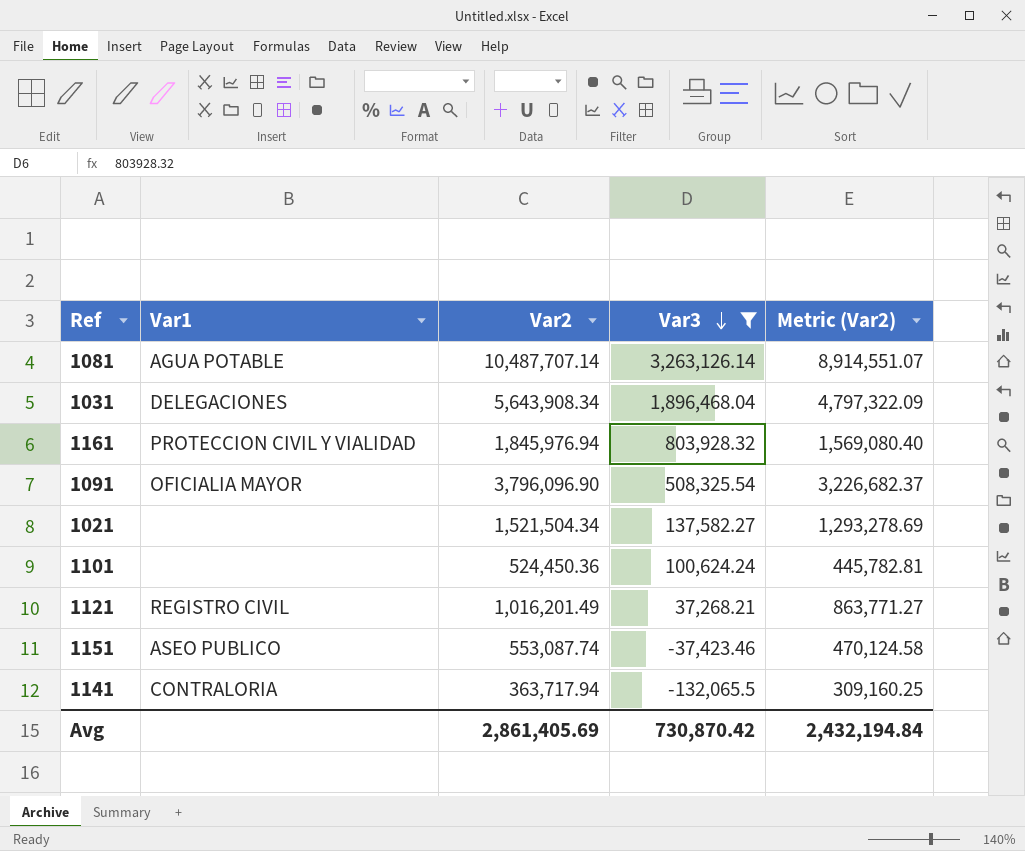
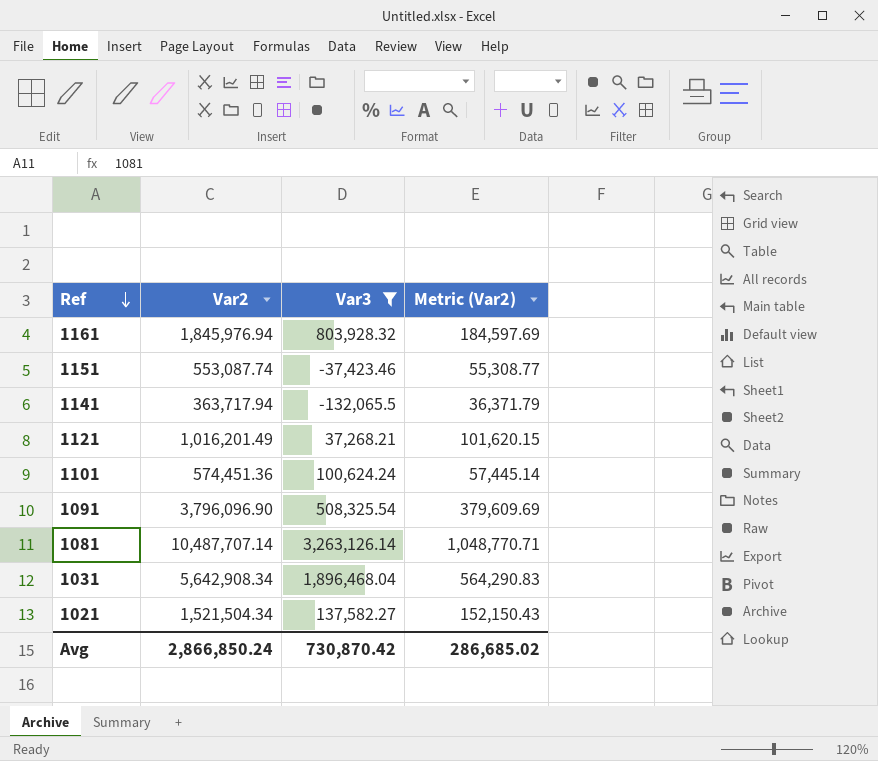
row order: Var3 descending -> Ref descending
column Var1 | position: 2 -> none
column Metric (Var2) | formula: [Var2] * 0.85 -> [Var2] * 0.1
1101 | Var2: 524,450.36 -> 574,451.36
1031 | Var2: 5,643,908.34 -> 5,642,908.34
Avg | Var2: 2,861,405.69 -> 2,866,850.24
Avg | Metric (Var2): 2,432,194.84 -> 286,685.02

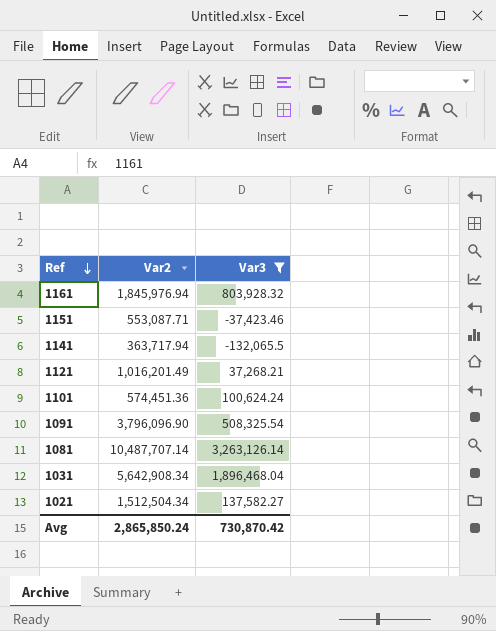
column Metric (Var2) | formula: [Var2] * 0.1 -> none
1151 | Var2: 553,087.74 -> 553,087.71
1021 | Var2: 1,521,504.34 -> 1,512,504.34
Avg | Var2: 2,866,850.24 -> 2,865,850.24

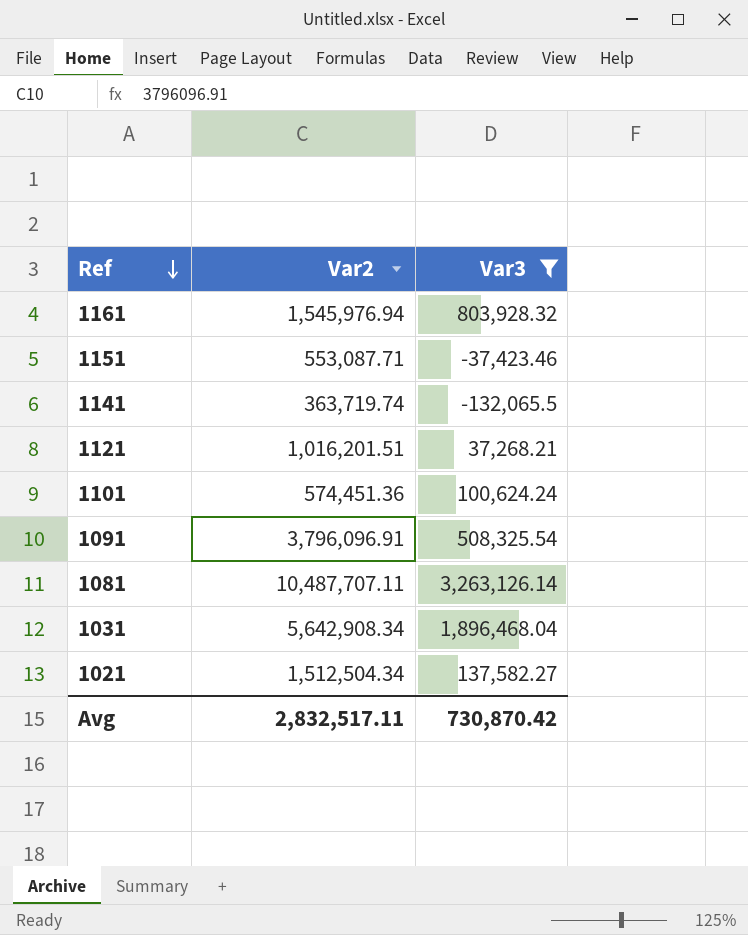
1161 | Var2: 1,845,976.94 -> 1,545,976.94
1141 | Var2: 363,717.94 -> 363,719.74
1121 | Var2: 1,016,201.49 -> 1,016,201.51
1091 | Var2: 3,796,096.90 -> 3,796,096.91
1081 | Var2: 10,487,707.14 -> 10,487,707.11
Avg | Var2: 2,865,850.24 -> 2,832,517.11

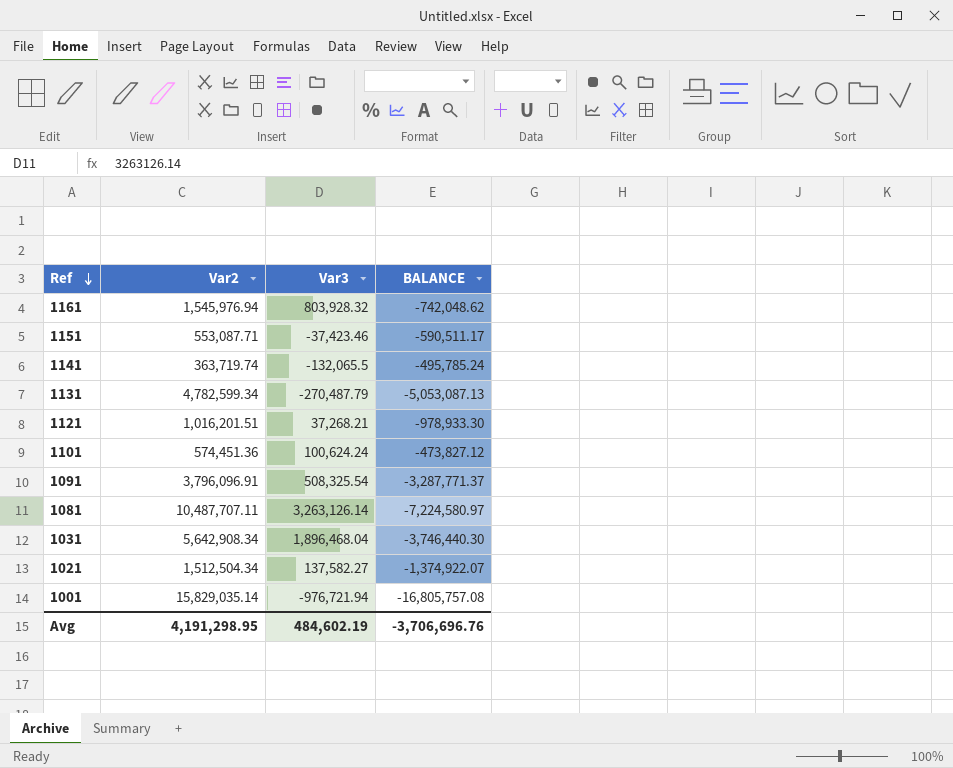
filter: Var3 >= -132,065.5 -> none
column BALANCE | formula: none -> [Var3] - [Var2]
Avg | Var2: 2,832,517.11 -> 4,191,298.95
Avg | Var3: 730,870.42 -> 484,602.19

